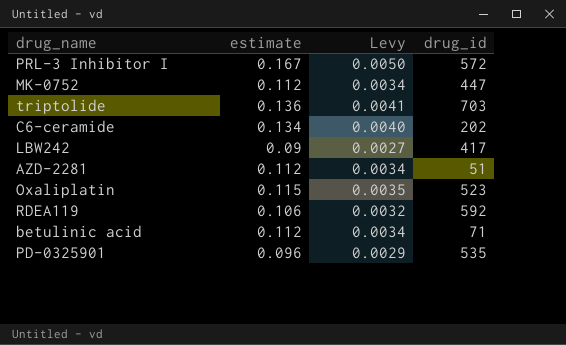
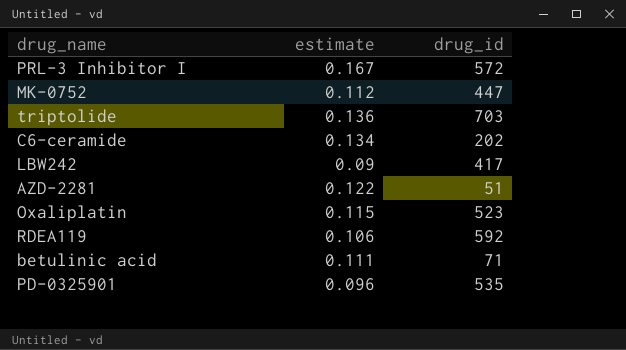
column Levy | formula: [estimate] * 0.03 -> none
AZD-2281 | estimate: 0.112 -> 0.122
betulinic acid | estimate: 0.112 -> 0.111

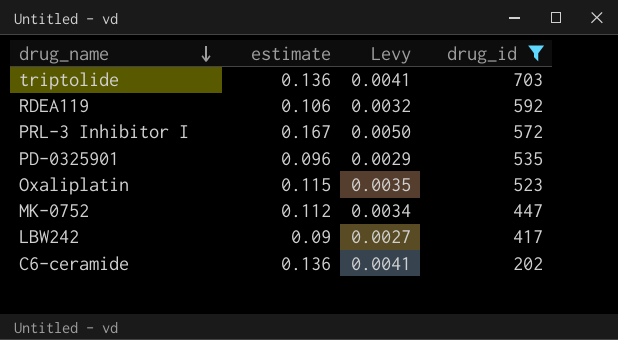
filter: none -> drug_id >= 202
row order: none -> drug_name descending
column Levy | formula: none -> [estimate] * 0.03
C6-ceramide | estimate: 0.134 -> 0.136

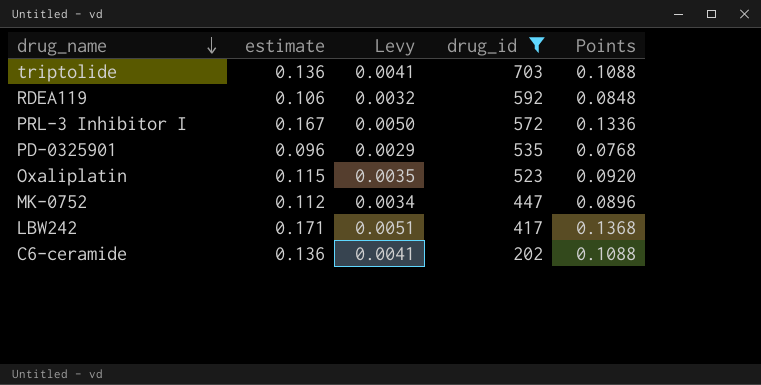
column Points | formula: none -> [estimate] * 0.8
LBW242 | estimate: 0.09 -> 0.171
LBW242 | Levy: 0.0027 -> 0.0051

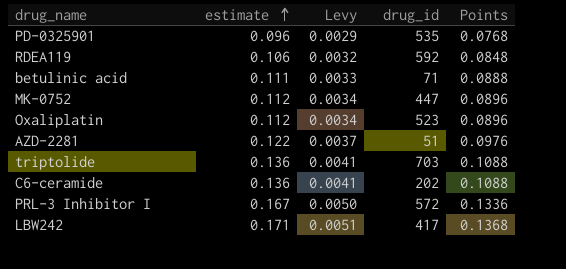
filter: drug_id >= 202 -> none
row order: drug_name descending -> estimate ascending
Oxaliplatin | estimate: 0.115 -> 0.112
Oxaliplatin | Levy: 0.0035 -> 0.0034
Oxaliplatin | Points: 0.0920 -> 0.0896

